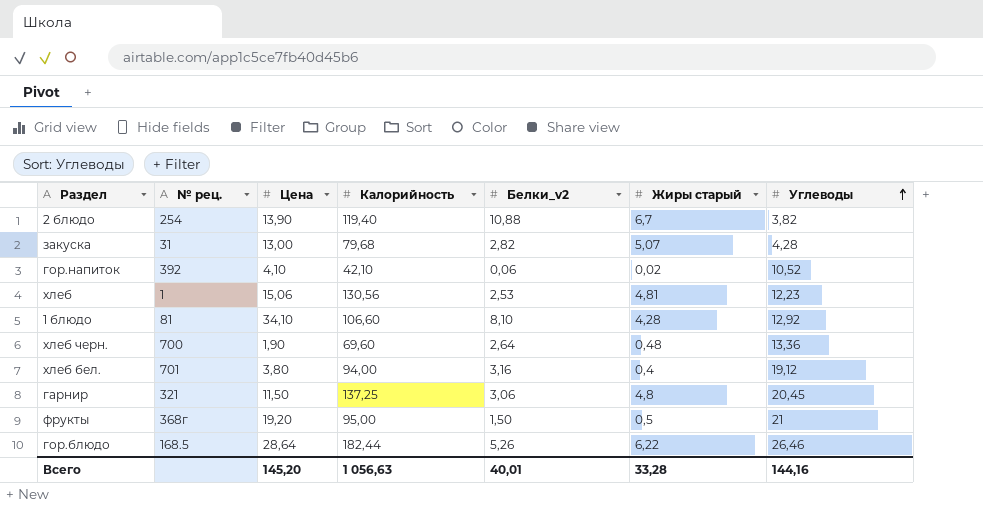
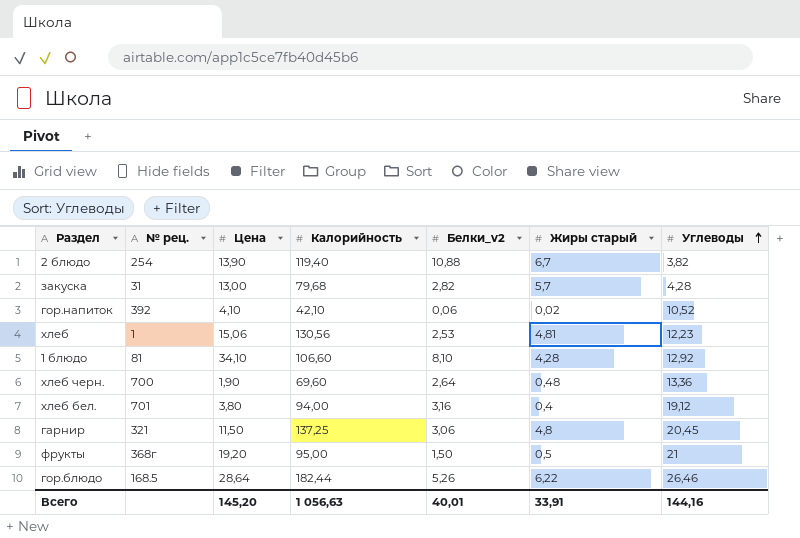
закуска | Жиры старый: 5,07 -> 5,7
Всего | Жиры старый: 33,28 -> 33,91

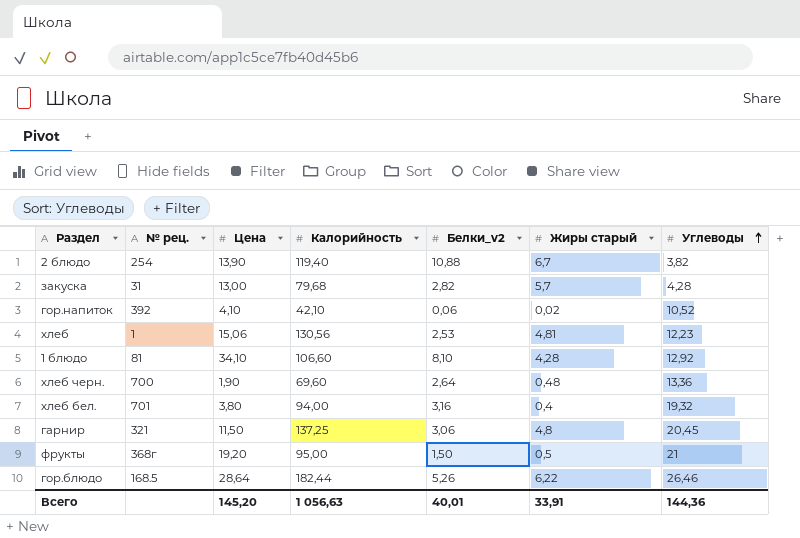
хлеб бел. | Углеводы: 19,12 -> 19,32
Всего | Углеводы: 144,16 -> 144,36

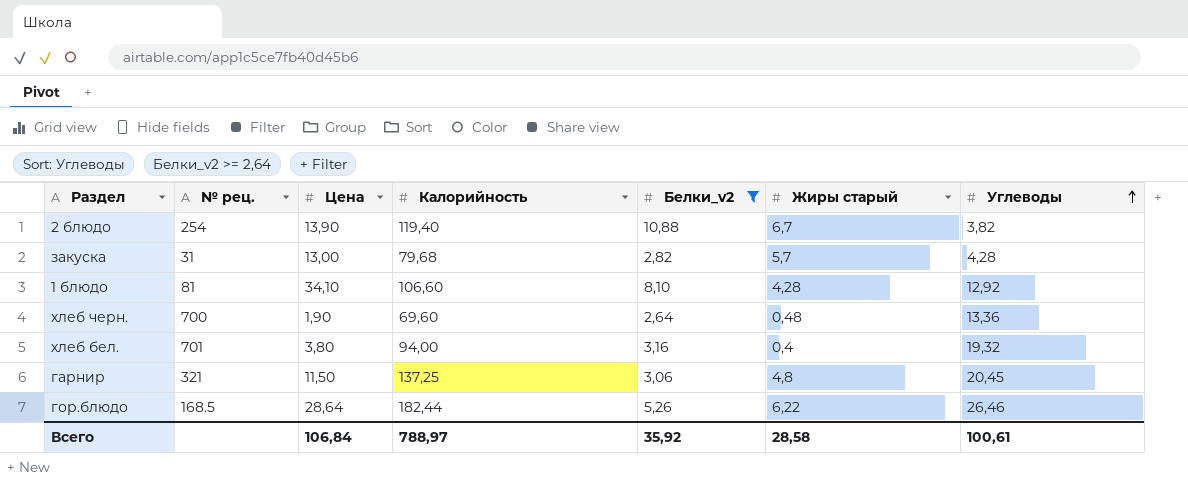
filter: none -> Белки_v2 >= 2,64
Всего | Цена: 145,20 -> 106,84
Всего | Калорийность: 1 056,63 -> 788,97
Всего | Белки_v2: 40,01 -> 35,92
Всего | Жиры старый: 33,91 -> 28,58
Всего | Углеводы: 144,36 -> 100,61

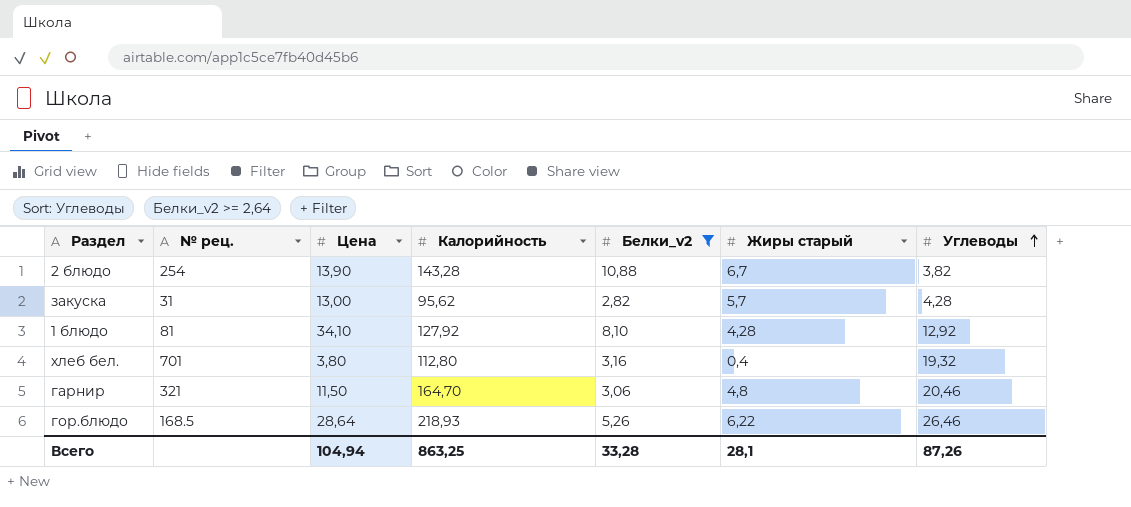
row хлеб черн.: 700 | 1,90 | 69,60 | 2,64 | 0,48 | 13,36 -> none
2 блюдо | Калорийность: 119,40 -> 143,28
закуска | Калорийность: 79,68 -> 95,62
1 блюдо | Калорийность: 106,60 -> 127,92
хлеб бел. | Калорийность: 94,00 -> 112,80
гарнир | Калорийность: 137,25 -> 164,70
гарнир | Углеводы: 20,45 -> 20,46
гор.блюдо | Калорийность: 182,44 -> 218,93
Всего | Цена: 106,84 -> 104,94
Всего | Калорийность: 788,97 -> 863,25
Всего | Белки_v2: 35,92 -> 33,28
Всего | Жиры старый: 28,58 -> 28,1
Всего | Углеводы: 100,61 -> 87,26

